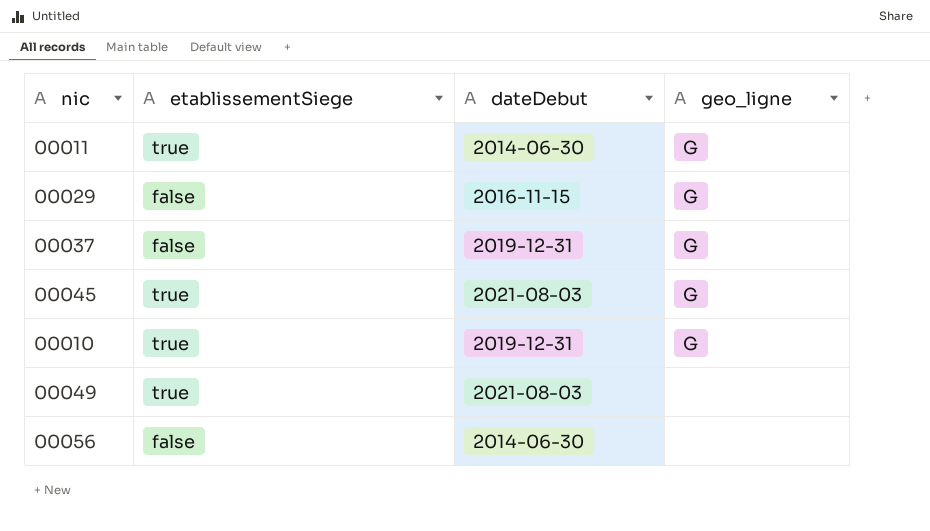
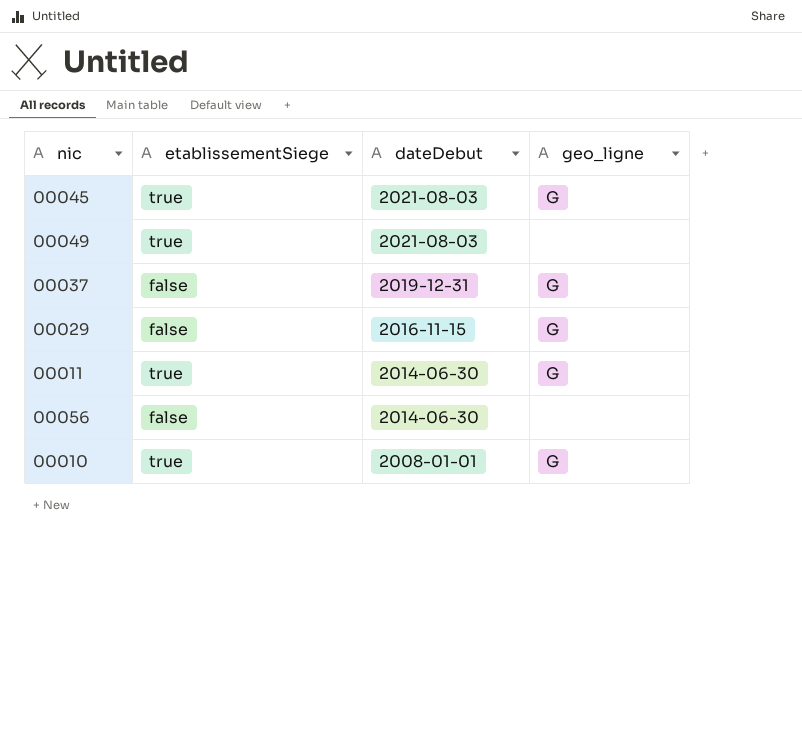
row order: none -> dateDebut descending
00010 | dateDebut: 2019-12-31 -> 2008-01-01

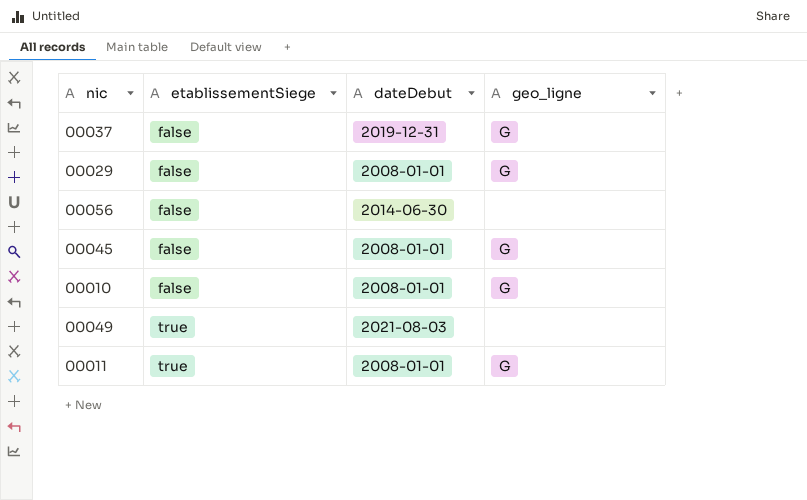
row order: dateDebut descending -> etablissementSiege ascending
00029 | dateDebut: 2016-11-15 -> 2008-01-01
00045 | etablissementSiege: true -> false
00045 | dateDebut: 2021-08-03 -> 2008-01-01
00010 | etablissementSiege: true -> false
00011 | dateDebut: 2014-06-30 -> 2008-01-01

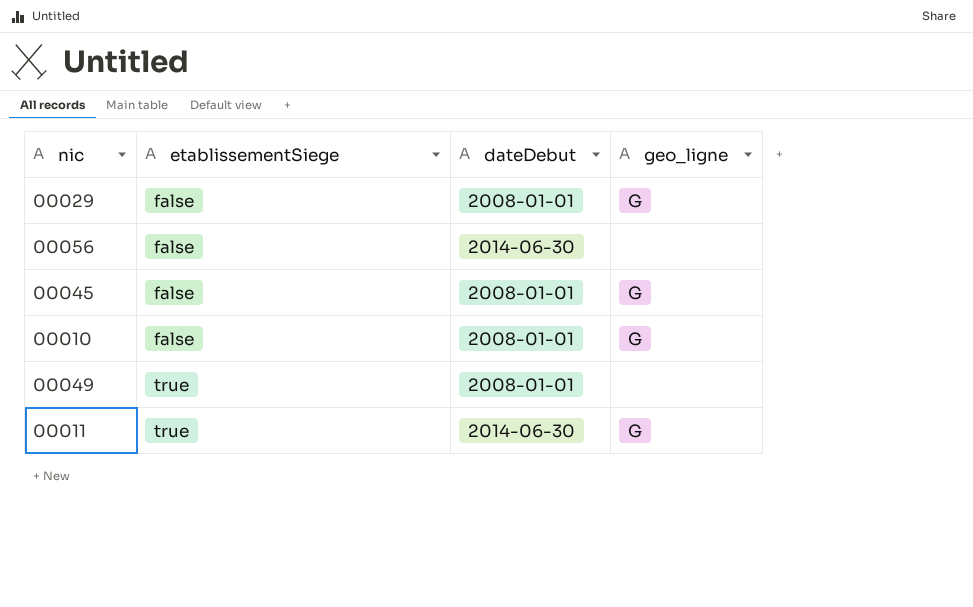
row 00037: false | 2019-12-31 | G -> none
00049 | dateDebut: 2021-08-03 -> 2008-01-01
00011 | dateDebut: 2008-01-01 -> 2014-06-30

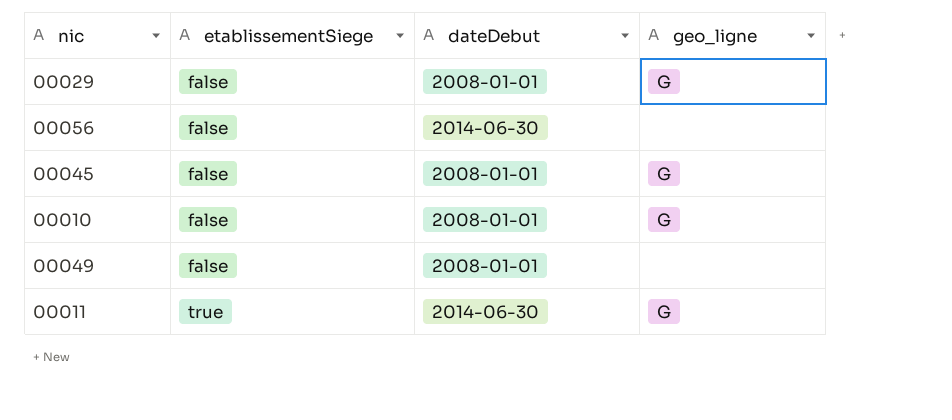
00049 | etablissementSiege: true -> false

